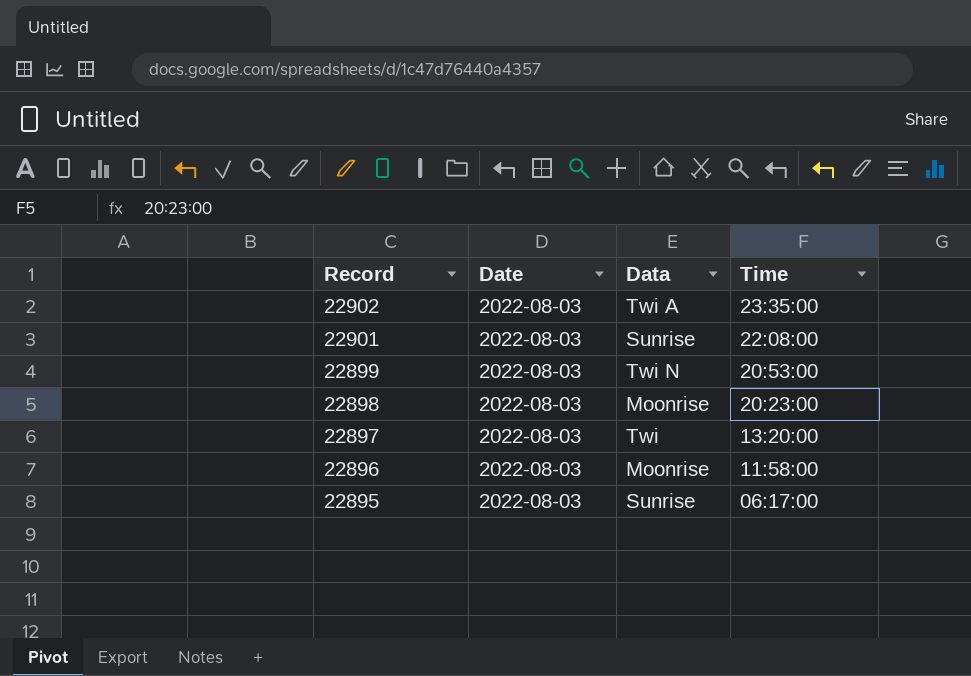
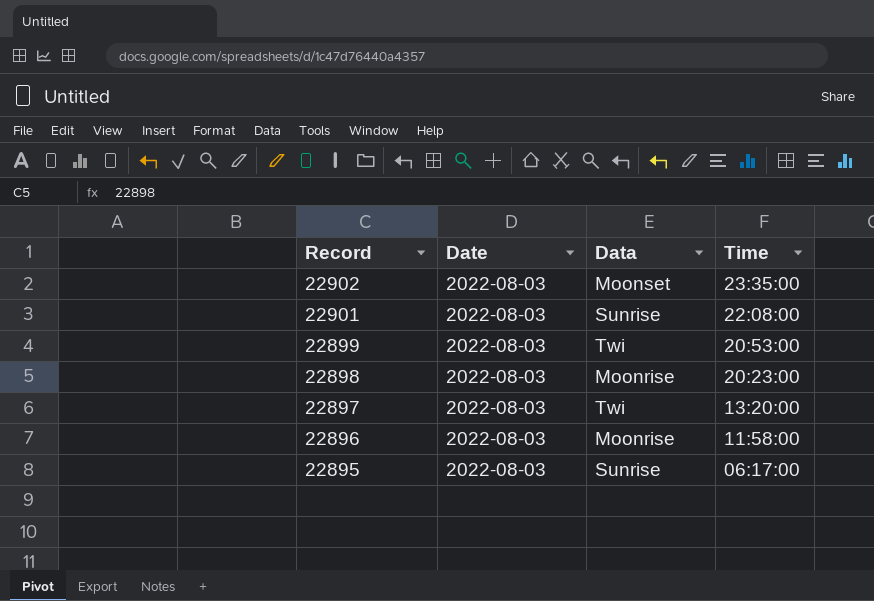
22902 | Data: Twi A -> Moonset
22899 | Data: Twi N -> Twi

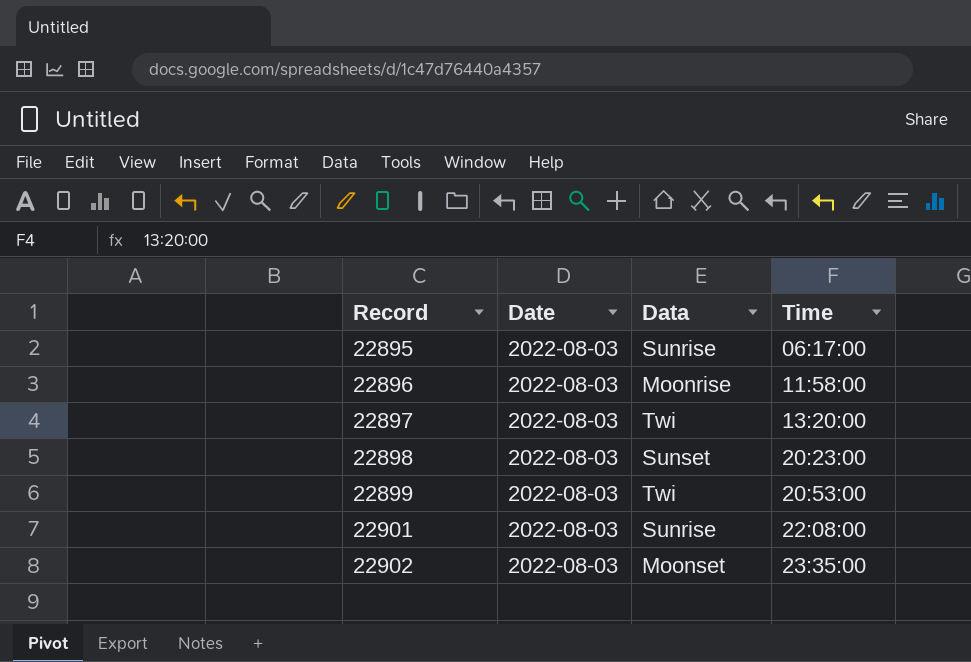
row order: Record descending -> Record ascending
22898 | Data: Moonrise -> Sunset

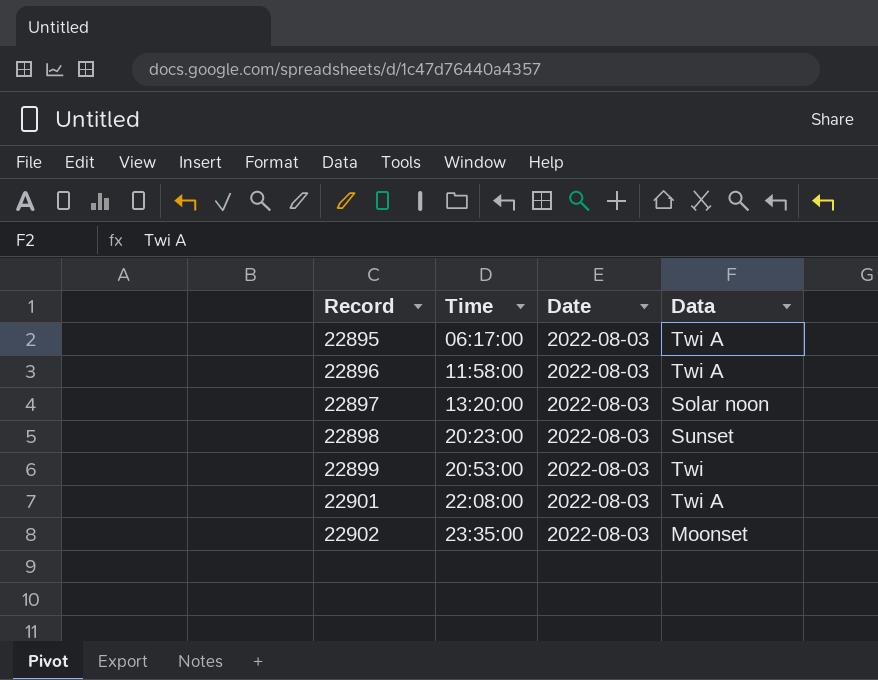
column Time | position: 4 -> 2
22895 | Data: Sunrise -> Twi A
22896 | Data: Moonrise -> Twi A
22897 | Data: Twi -> Solar noon
22901 | Data: Sunrise -> Twi A

